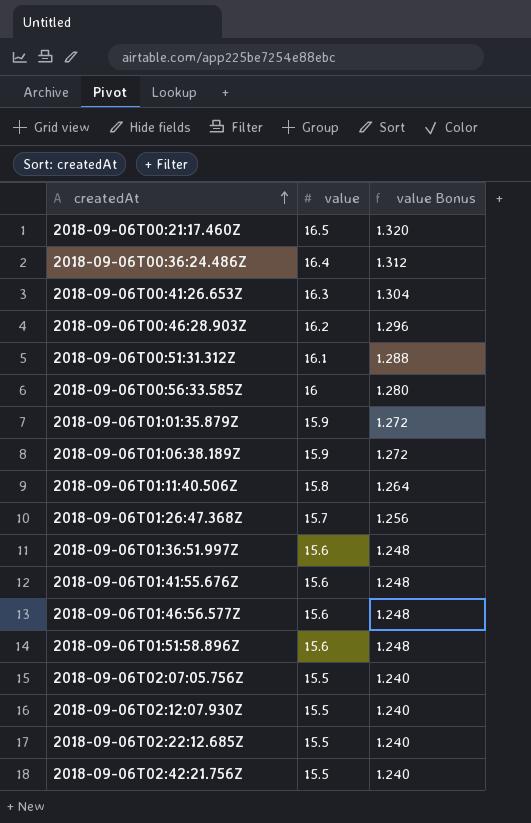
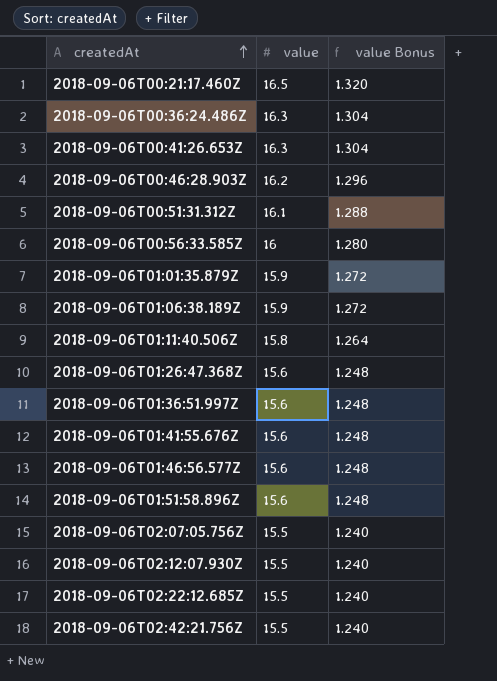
2018-09-06T00:36:24.486Z | value: 16.4 -> 16.3
2018-09-06T00:36:24.486Z | value Bonus: 1.312 -> 1.304
2018-09-06T01:26:47.368Z | value: 15.7 -> 15.6
2018-09-06T01:26:47.368Z | value Bonus: 1.256 -> 1.248

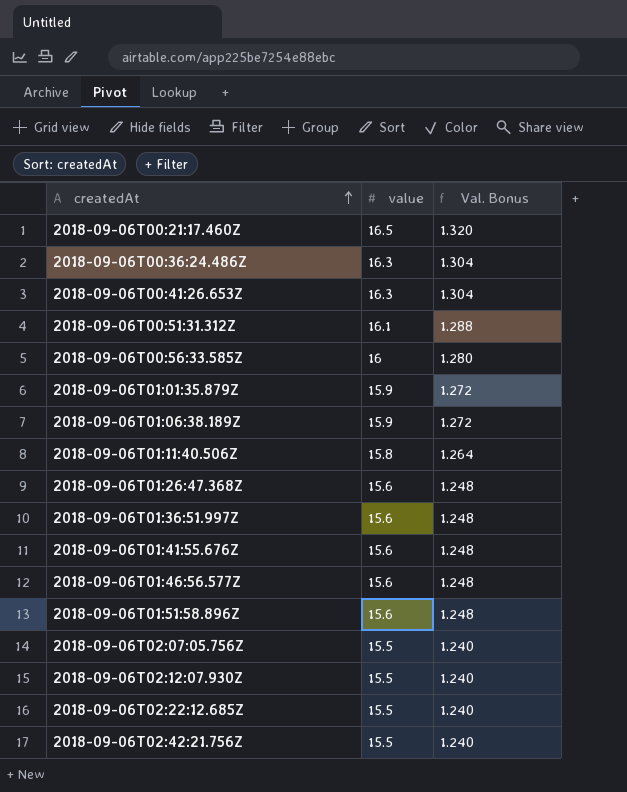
column name: value Bonus -> Val. Bonus
row 2018-09-06T00:46:28.903Z: 16.2 | 1.296 -> none

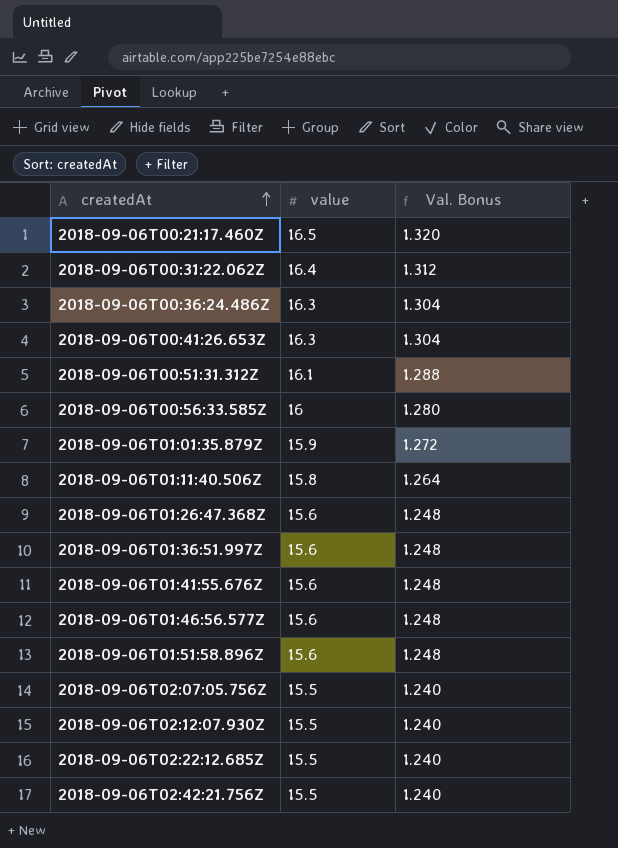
row 2018-09-06T01:06:38.189Z: 15.9 | 1.272 -> none
row 2018-09-06T00:31:22.062Z: none -> 16.4 | 1.312

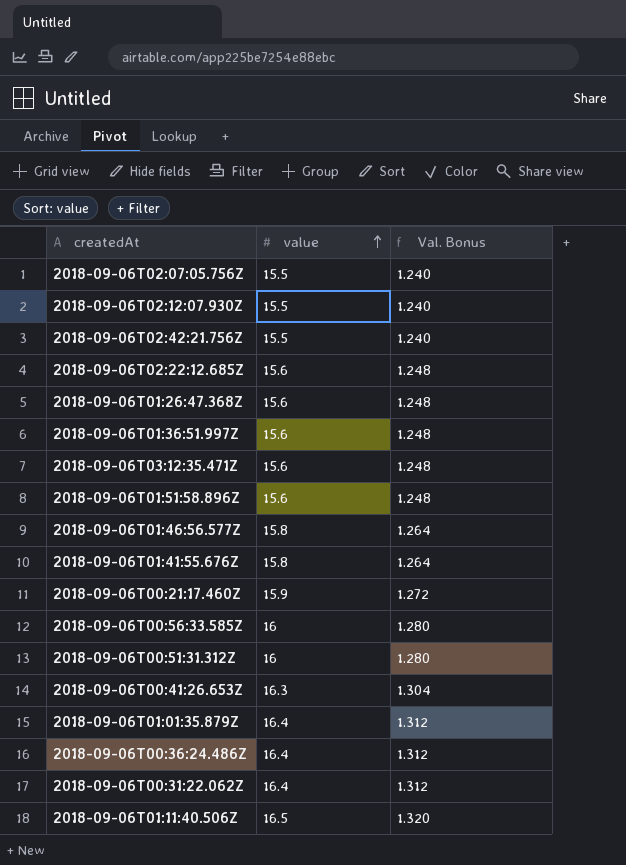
row order: createdAt ascending -> value ascending
2018-09-06T02:22:12.685Z | value: 15.5 -> 15.6
2018-09-06T02:22:12.685Z | Val. Bonus: 1.240 -> 1.248
row 2018-09-06T03:12:35.471Z: none -> 15.6 | 1.248
2018-09-06T01:46:56.577Z | value: 15.6 -> 15.8
2018-09-06T01:46:56.577Z | Val. Bonus: 1.248 -> 1.264
2018-09-06T01:41:55.676Z | value: 15.6 -> 15.8
2018-09-06T01:41:55.676Z | Val. Bonus: 1.248 -> 1.264
2018-09-06T00:21:17.460Z | value: 16.5 -> 15.9
2018-09-06T00:21:17.460Z | Val. Bonus: 1.320 -> 1.272
2018-09-06T00:51:31.312Z | value: 16.1 -> 16
2018-09-06T00:51:31.312Z | Val. Bonus: 1.288 -> 1.280
2018-09-06T01:01:35.879Z | value: 15.9 -> 16.4
2018-09-06T01:01:35.879Z | Val. Bonus: 1.272 -> 1.312
2018-09-06T00:36:24.486Z | value: 16.3 -> 16.4
2018-09-06T00:36:24.486Z | Val. Bonus: 1.304 -> 1.312
2018-09-06T01:11:40.506Z | value: 15.8 -> 16.5
2018-09-06T01:11:40.506Z | Val. Bonus: 1.264 -> 1.320

